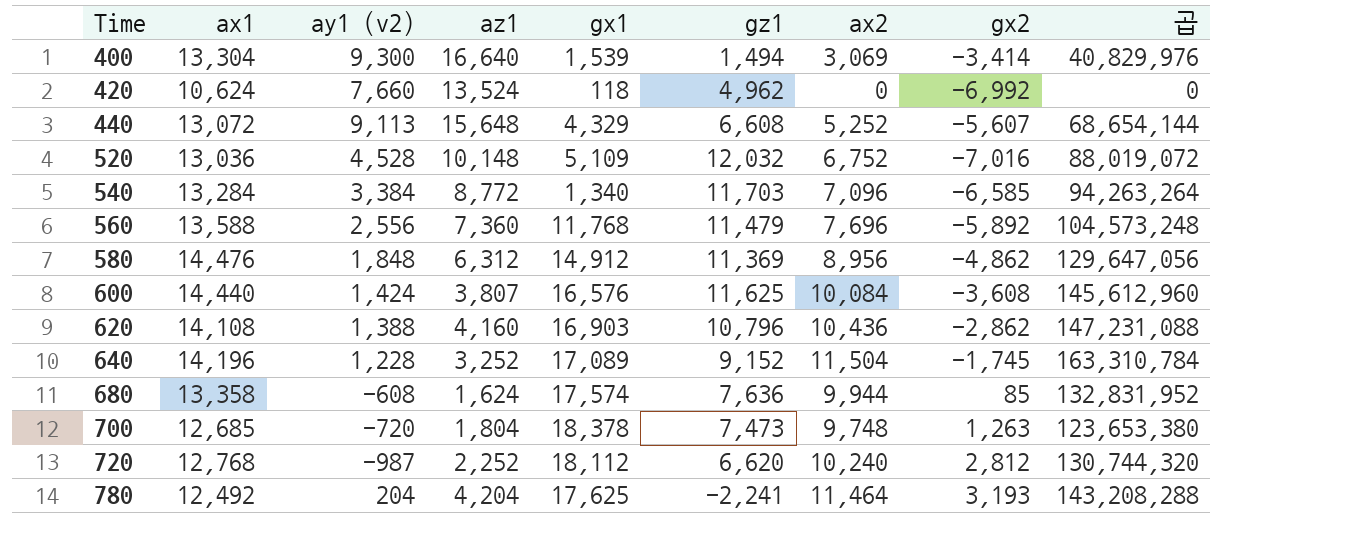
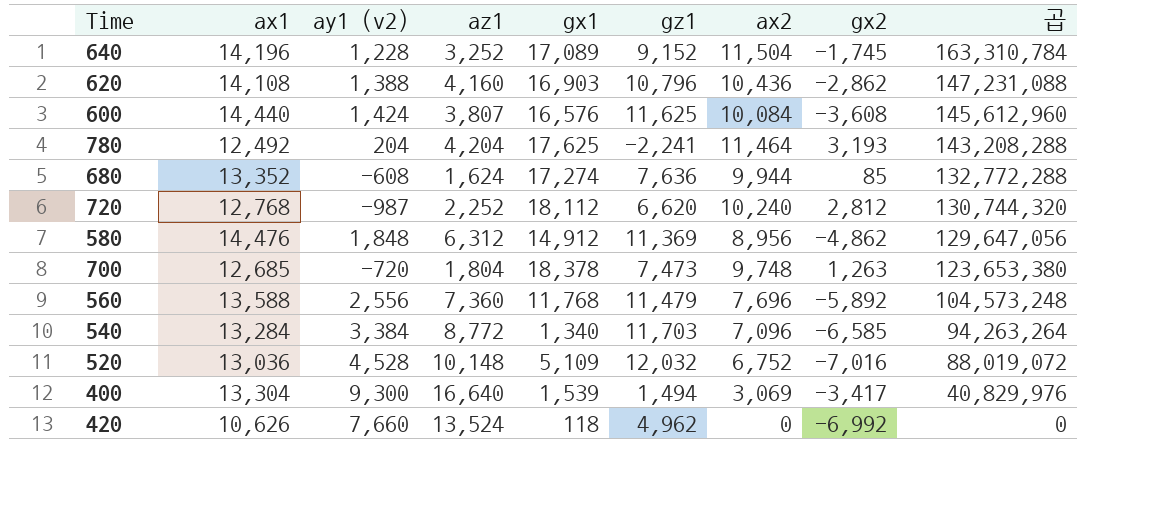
row order: Time ascending -> 곱 descending
row 440: 13,072 | 9,113 | 15,648 | 4,329 | 6,608 | 5,252 | -5,607 | 68,654,144 -> none
680 | ax1: 13,358 -> 13,352
680 | gx1: 17,574 -> 17,274
680 | 곱: 132,831,952 -> 132,772,288
400 | gx2: -3,414 -> -3,417
420 | ax1: 10,624 -> 10,626

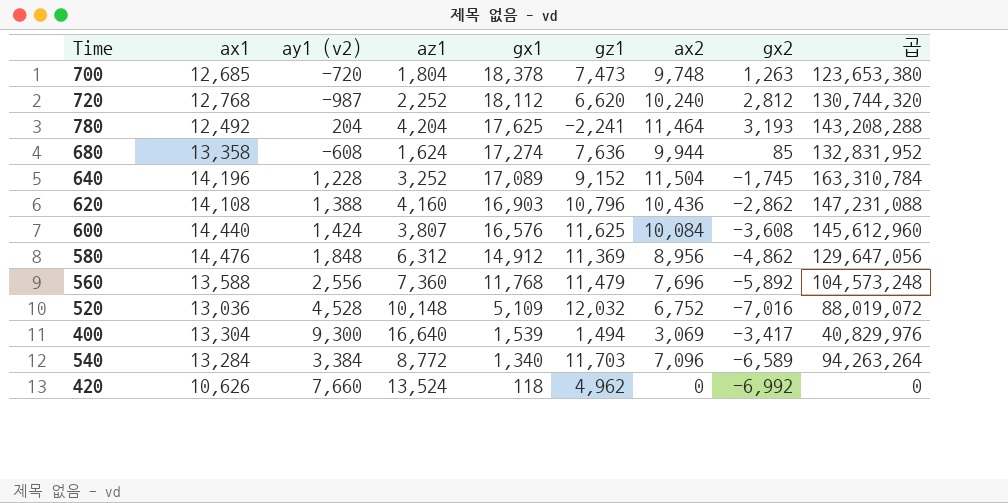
row order: 곱 descending -> gx1 descending
680 | ax1: 13,352 -> 13,358
680 | 곱: 132,772,288 -> 132,831,952
540 | gx2: -6,585 -> -6,589

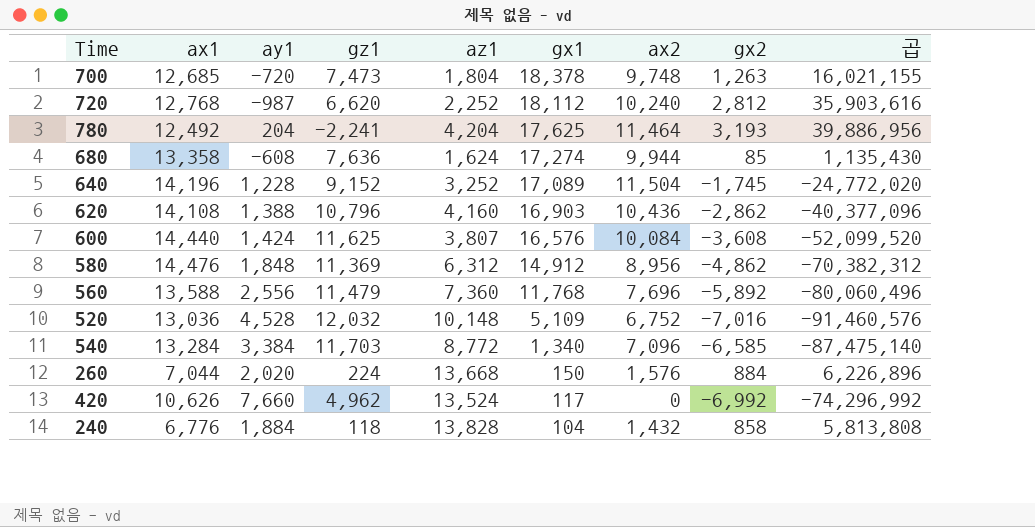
column name: ay1 (v2) -> ay1
column gz1 | position: 6 -> 4
column 곱 | formula: [ax1] * [ax2] -> [ax1] * [gx2]
row 400: 13,304 | 9,300 | 16,640 | 1,539 | 1,494 | 3,069 | -3,417 | 40,829,976 -> none
540 | gx2: -6,589 -> -6,585
row 260: none -> 7,044 | 2,020 | 224 | 13,668 | 150 | 1,576 | 884 | 6,226,896
420 | gx1: 118 -> 117
row 240: none -> 6,776 | 1,884 | 118 | 13,828 | 104 | 1,432 | 858 | 5,813,808

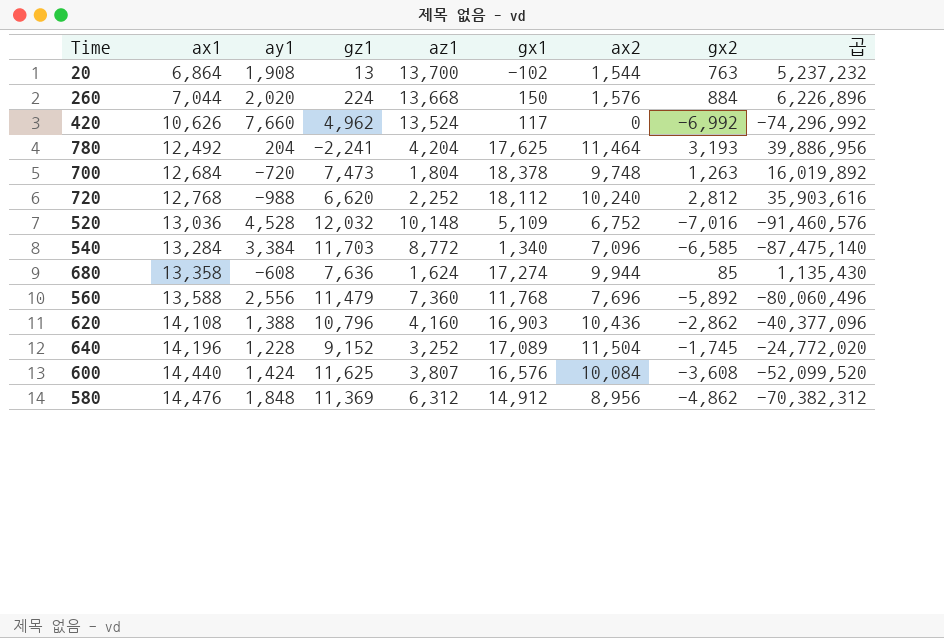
row order: gx1 descending -> ax1 ascending
row 240: 6,776 | 1,884 | 118 | 13,828 | 104 | 1,432 | 858 | 5,813,808 -> none
row 20: none -> 6,864 | 1,908 | 13 | 13,700 | -102 | 1,544 | 763 | 5,237,232
700 | ax1: 12,685 -> 12,684
700 | 곱: 16,021,155 -> 16,019,892
720 | ay1: -987 -> -988

